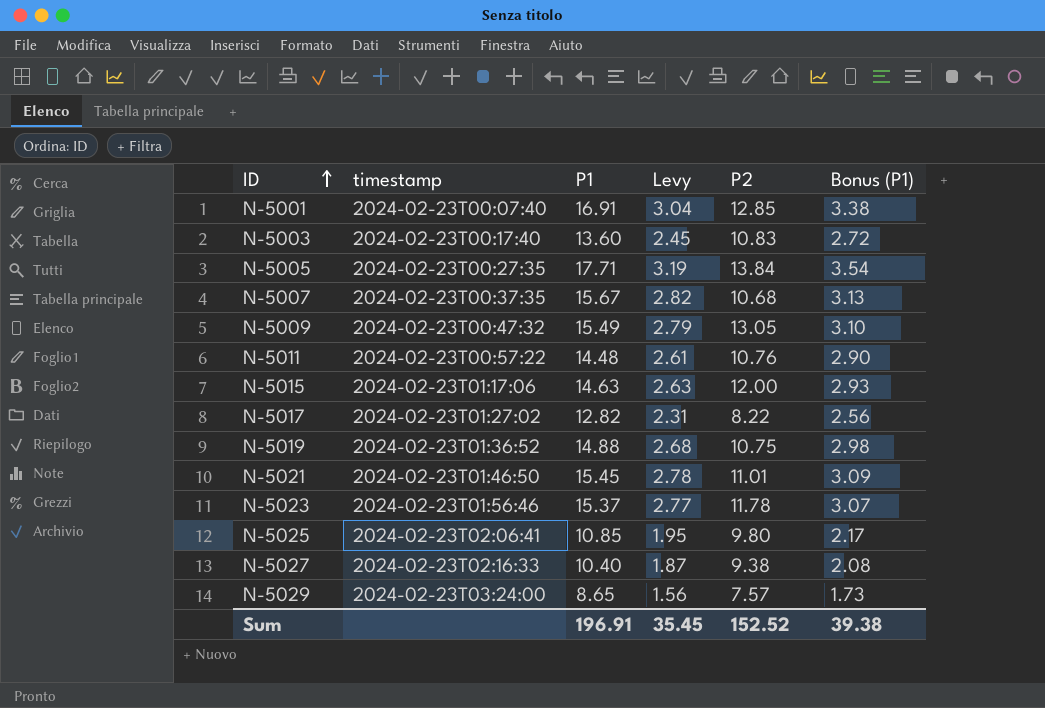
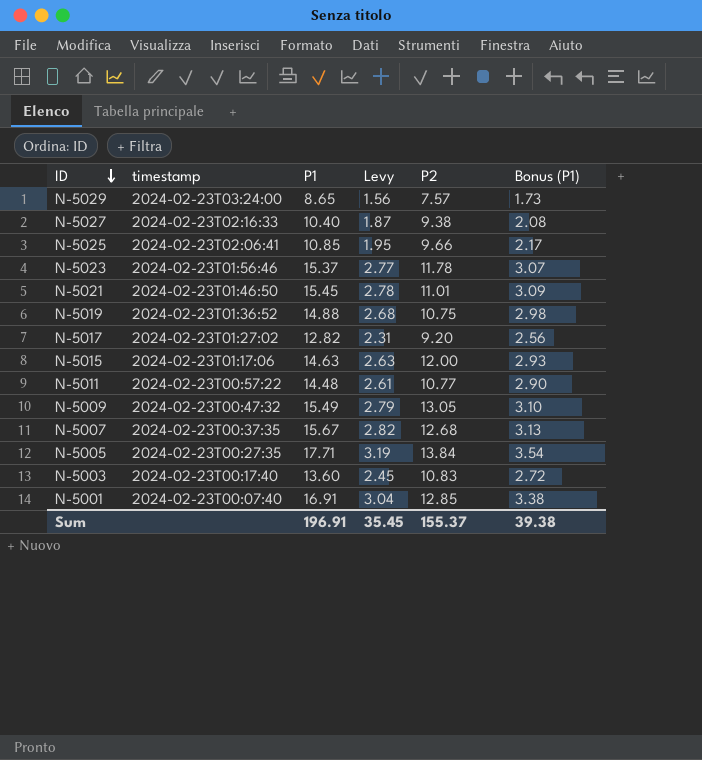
row order: ID ascending -> ID descending
N-5025 | P2: 9.80 -> 9.66
N-5017 | P2: 8.22 -> 9.20
N-5011 | P2: 10.76 -> 10.77
N-5007 | P2: 10.68 -> 12.68
Sum | P2: 152.52 -> 155.37

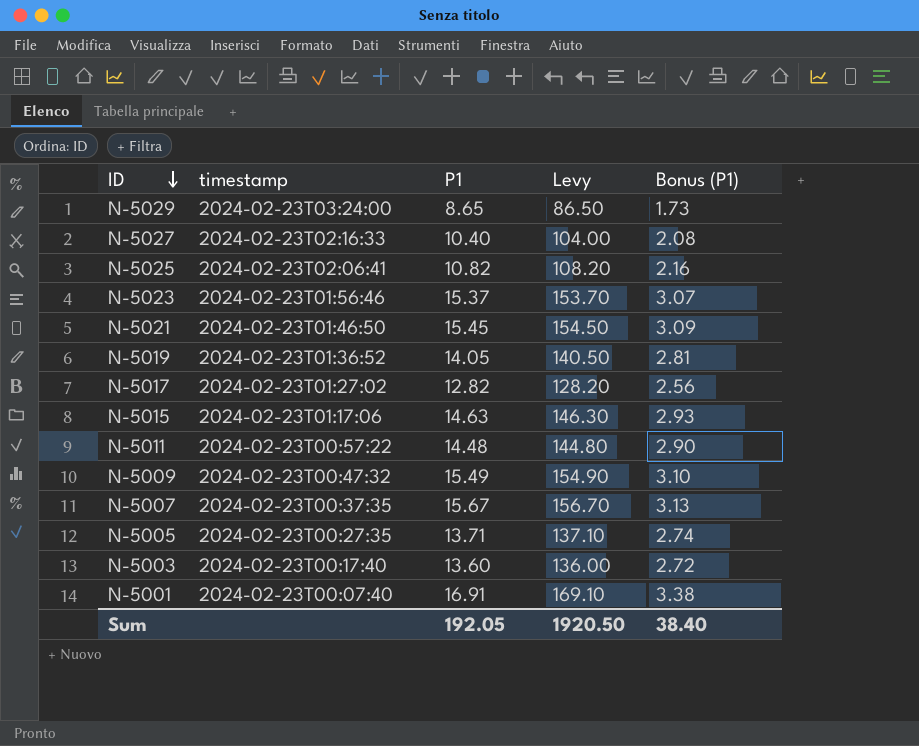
column P2 | position: 5 -> none
column Levy | formula: [P1] * 0.18 -> [P1] * 10
N-5025 | P1: 10.85 -> 10.82
N-5025 | Bonus (P1): 2.17 -> 2.16
N-5019 | P1: 14.88 -> 14.05
N-5019 | Bonus (P1): 2.98 -> 2.81
N-5005 | P1: 17.71 -> 13.71
N-5005 | Bonus (P1): 3.54 -> 2.74
Sum | P1: 196.91 -> 192.05
Sum | Levy: 35.45 -> 1920.50
Sum | Bonus (P1): 39.38 -> 38.40

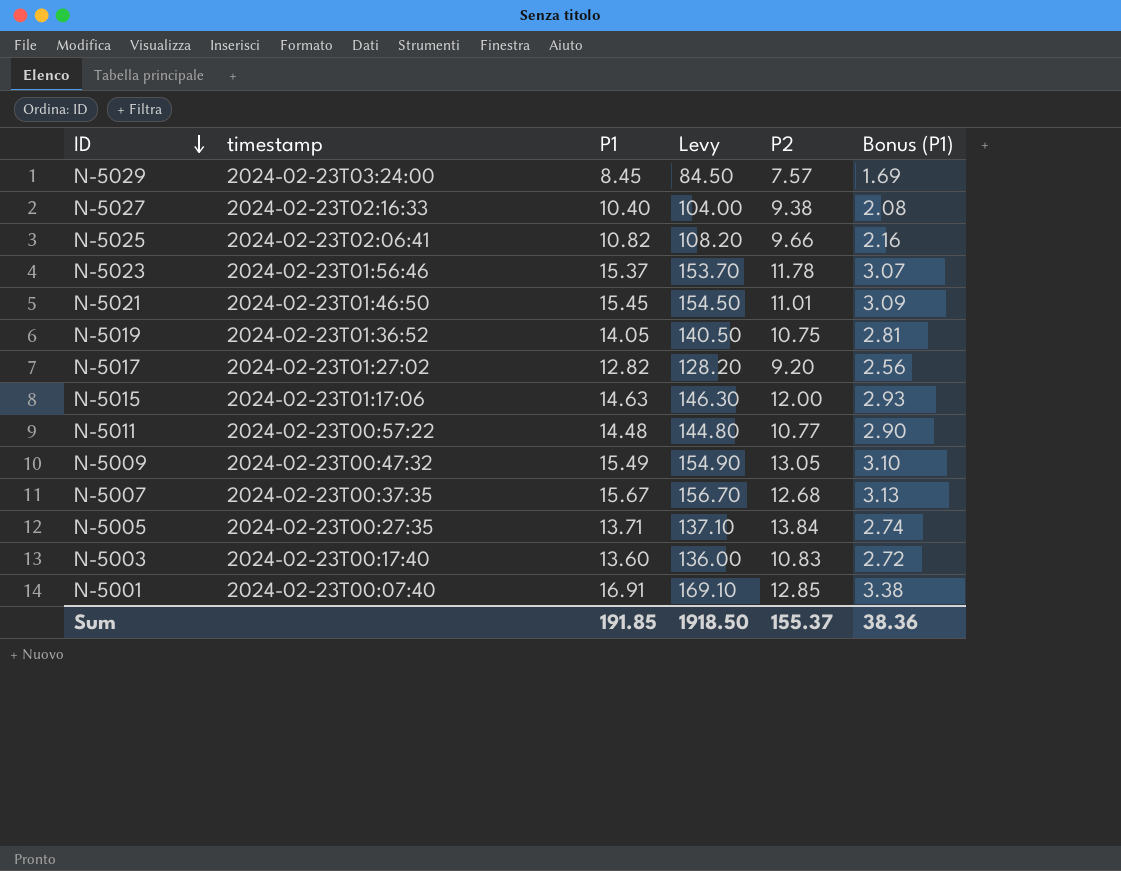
column P2 | position: none -> 5
N-5029 | P1: 8.65 -> 8.45
N-5029 | Levy: 86.50 -> 84.50
N-5029 | Bonus (P1): 1.73 -> 1.69
Sum | P1: 192.05 -> 191.85
Sum | Levy: 1920.50 -> 1918.50
Sum | Bonus (P1): 38.40 -> 38.36

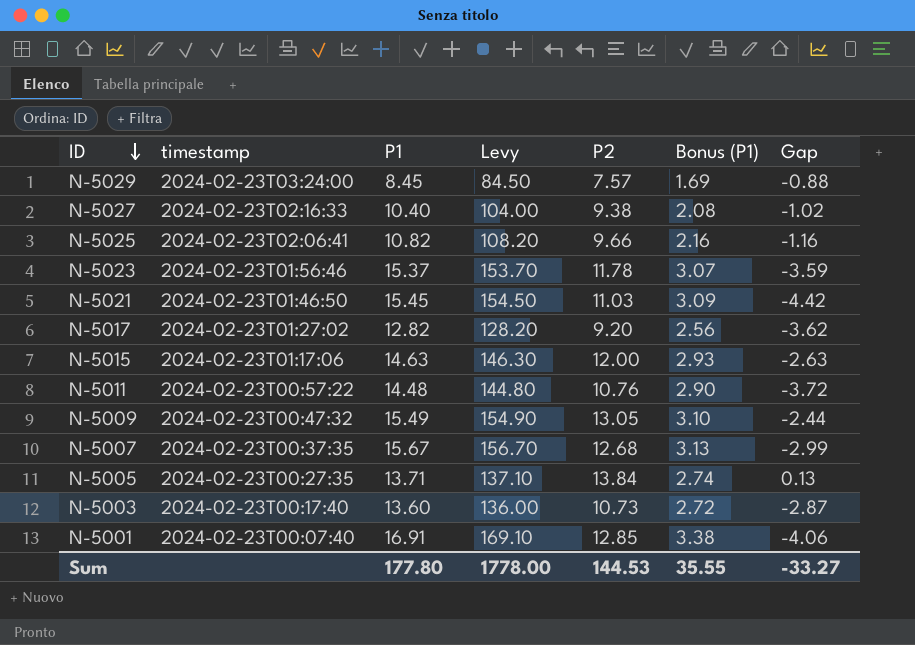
column Gap | formula: none -> [P2] - [P1]
row N-5019: 2024-02-23T01:36:52 | 14.05 | 140.50 | 10.75 | 2.81 -> none
N-5021 | P2: 11.01 -> 11.03
N-5011 | P2: 10.77 -> 10.76
N-5003 | P2: 10.83 -> 10.73
Sum | P1: 191.85 -> 177.80
Sum | Levy: 1918.50 -> 1778.00
Sum | P2: 155.37 -> 144.53
Sum | Bonus (P1): 38.36 -> 35.55

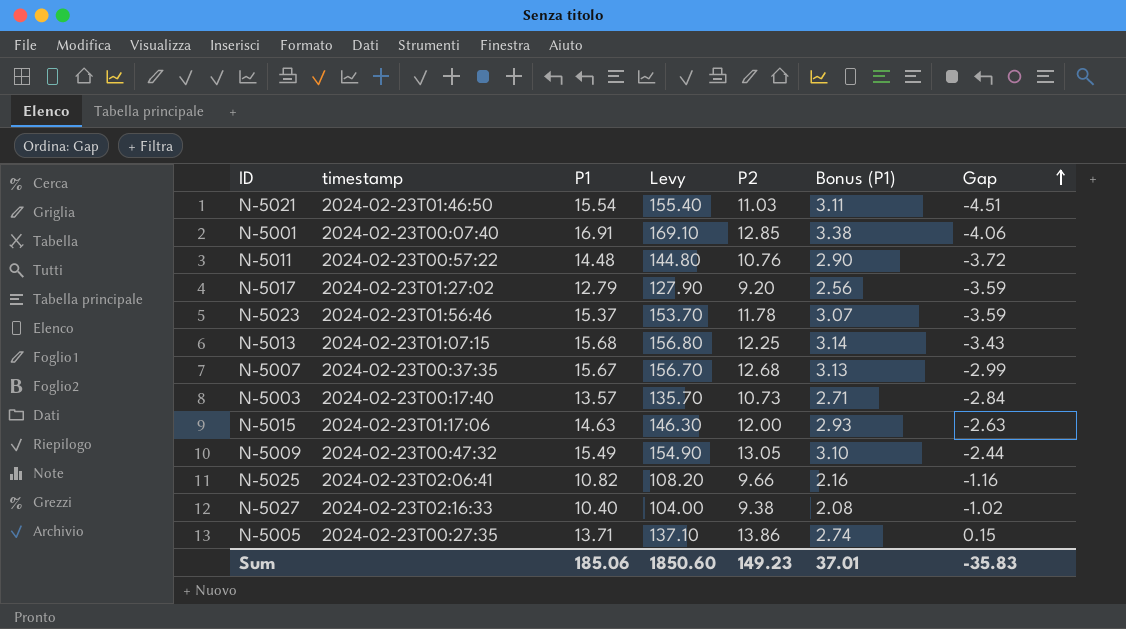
row order: ID descending -> Gap ascending
row N-5029: 2024-02-23T03:24:00 | 8.45 | 84.50 | 7.57 | 1.69 | -0.88 -> none
N-5021 | P1: 15.45 -> 15.54
N-5021 | Levy: 154.50 -> 155.40
N-5021 | Bonus (P1): 3.09 -> 3.11
N-5021 | Gap: -4.42 -> -4.51
N-5017 | P1: 12.82 -> 12.79
N-5017 | Levy: 128.20 -> 127.90
N-5017 | Gap: -3.62 -> -3.59
row N-5013: none -> 2024-02-23T01:07:15 | 15.68 | 156.80 | 12.25 | 3.14 | -3.43
N-5003 | P1: 13.60 -> 13.57
N-5003 | Levy: 136.00 -> 135.70
N-5003 | Bonus (P1): 2.72 -> 2.71
N-5003 | Gap: -2.87 -> -2.84
N-5005 | P2: 13.84 -> 13.86
N-5005 | Gap: 0.13 -> 0.15
Sum | P1: 177.80 -> 185.06
Sum | Levy: 1778.00 -> 1850.60
Sum | P2: 144.53 -> 149.23
Sum | Bonus (P1): 35.55 -> 37.01
Sum | Gap: -33.27 -> -35.83

